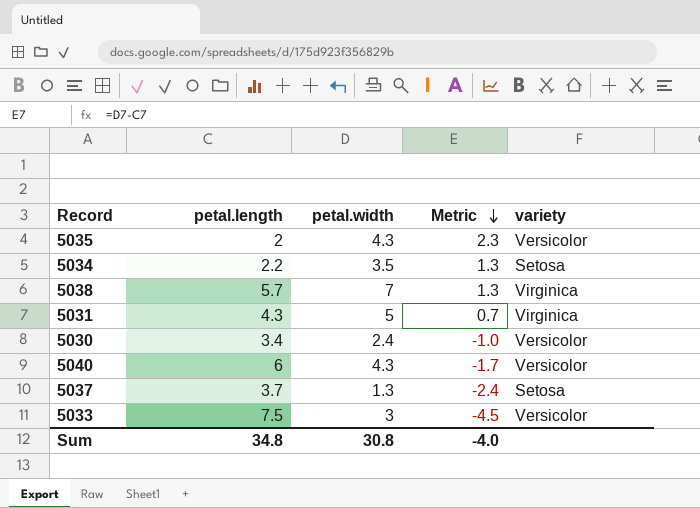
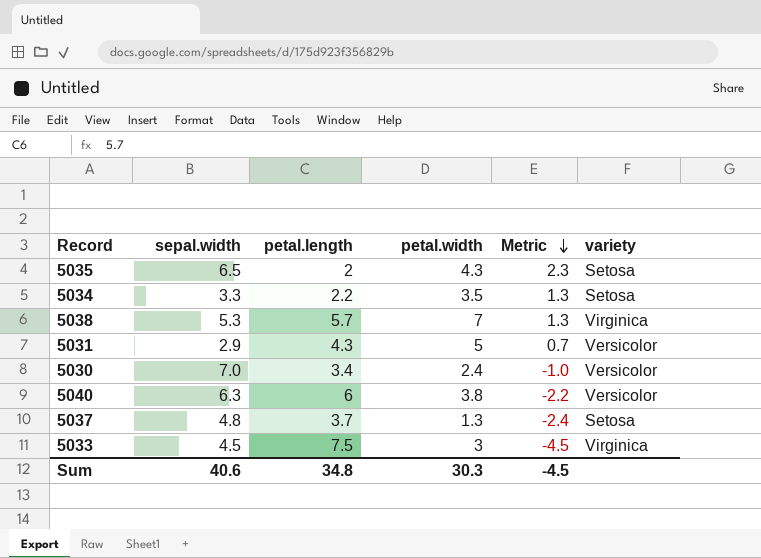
column sepal.width | position: none -> 2
5035 | variety: Versicolor -> Setosa
5031 | variety: Virginica -> Versicolor
5040 | petal.width: 4.3 -> 3.8
5040 | Metric: -1.7 -> -2.2
5033 | variety: Versicolor -> Virginica
Sum | petal.width: 30.8 -> 30.3
Sum | Metric: -4.0 -> -4.5

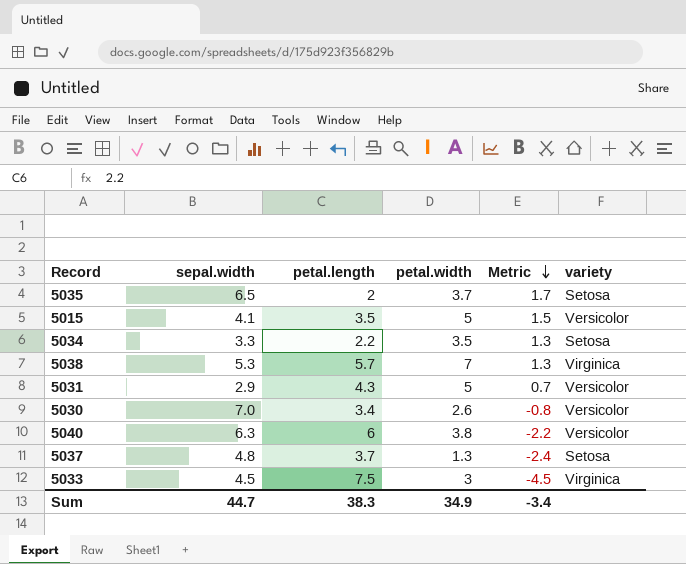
5035 | petal.width: 4.3 -> 3.7
5035 | Metric: 2.3 -> 1.7
row 5015: none -> 4.1 | 3.5 | 5 | 1.5 | Versicolor
5030 | petal.width: 2.4 -> 2.6
5030 | Metric: -1.0 -> -0.8
Sum | sepal.width: 40.6 -> 44.7
Sum | petal.length: 34.8 -> 38.3
Sum | petal.width: 30.3 -> 34.9
Sum | Metric: -4.5 -> -3.4

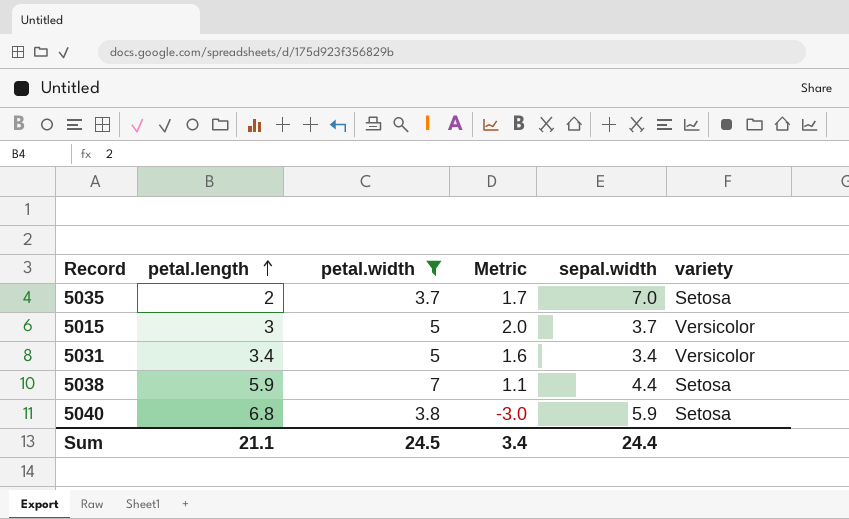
filter: none -> petal.width >= 3.7
row order: Metric descending -> petal.length ascending
column sepal.width | position: 2 -> 5
5035 | sepal.width: 6.5 -> 7.0
5015 | petal.length: 3.5 -> 3
5015 | Metric: 1.5 -> 2.0
5015 | sepal.width: 4.1 -> 3.7
5031 | petal.length: 4.3 -> 3.4
5031 | Metric: 0.7 -> 1.6
5031 | sepal.width: 2.9 -> 3.4
5038 | petal.length: 5.7 -> 5.9
5038 | Metric: 1.3 -> 1.1
5038 | sepal.width: 5.3 -> 4.4
5038 | variety: Virginica -> Setosa
5040 | petal.length: 6 -> 6.8
5040 | Metric: -2.2 -> -3.0
5040 | sepal.width: 6.3 -> 5.9
5040 | variety: Versicolor -> Setosa
Sum | petal.length: 38.3 -> 21.1
Sum | petal.width: 34.9 -> 24.5
Sum | Metric: -3.4 -> 3.4
Sum | sepal.width: 44.7 -> 24.4

